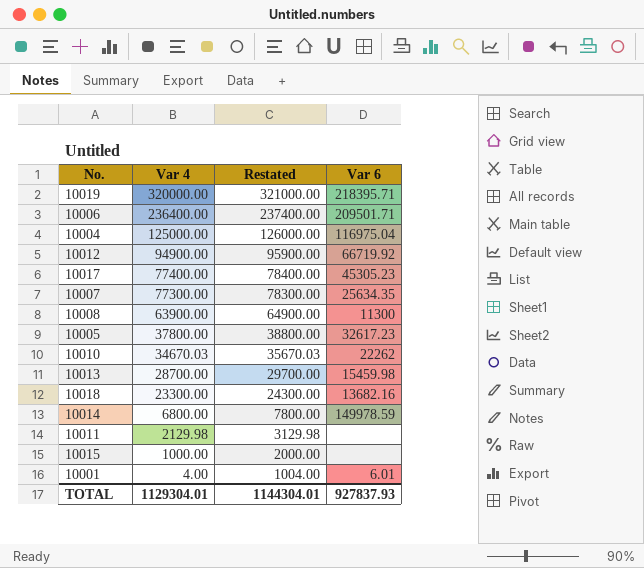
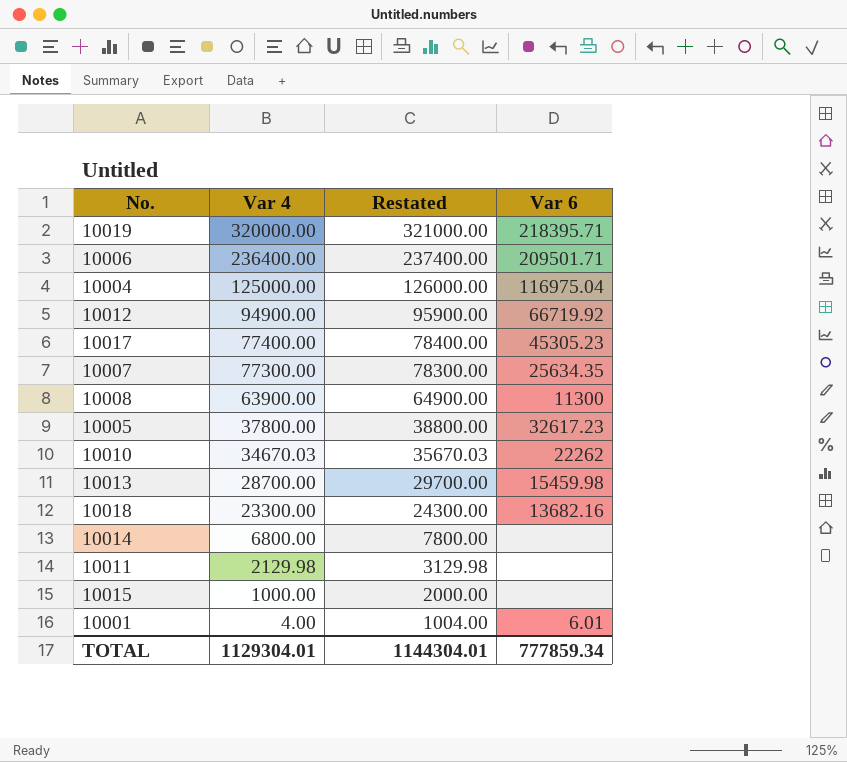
10014 | Var 6: 149978.59 -> none
TOTAL | Var 6: 927837.93 -> 777859.34

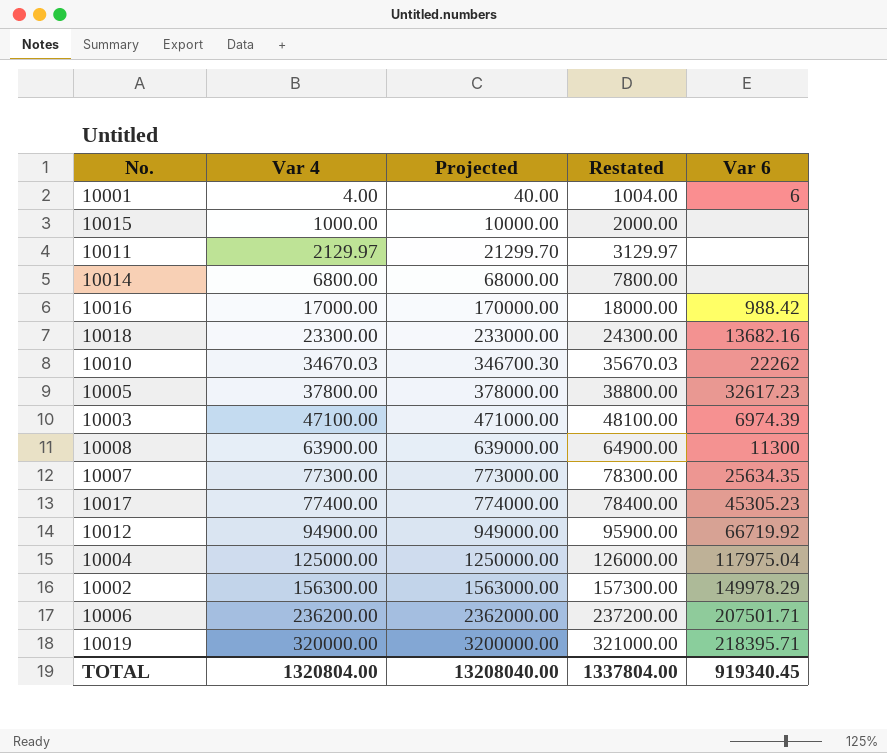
row order: Var 4 descending -> Var 4 ascending
column Projected | formula: none -> [Var 4] * 10
row 10013: 28700.00 | 29700.00 | 15459.98 -> none
10001 | Var 6: 6.01 -> 6
10011 | Var 4: 2129.98 -> 2129.97
10011 | Restated: 3129.98 -> 3129.97
row 10016: none -> 17000.00 | 170000.00 | 18000.00 | 988.42
row 10003: none -> 47100.00 | 471000.00 | 48100.00 | 6974.39
10004 | Var 6: 116975.04 -> 117975.04
row 10002: none -> 156300.00 | 1563000.00 | 157300.00 | 149978.29
10006 | Var 4: 236400.00 -> 236200.00
10006 | Restated: 237400.00 -> 237200.00
10006 | Var 6: 209501.71 -> 207501.71
TOTAL | Var 4: 1129304.01 -> 1320804.00
TOTAL | Restated: 1144304.01 -> 1337804.00
TOTAL | Var 6: 777859.34 -> 919340.45

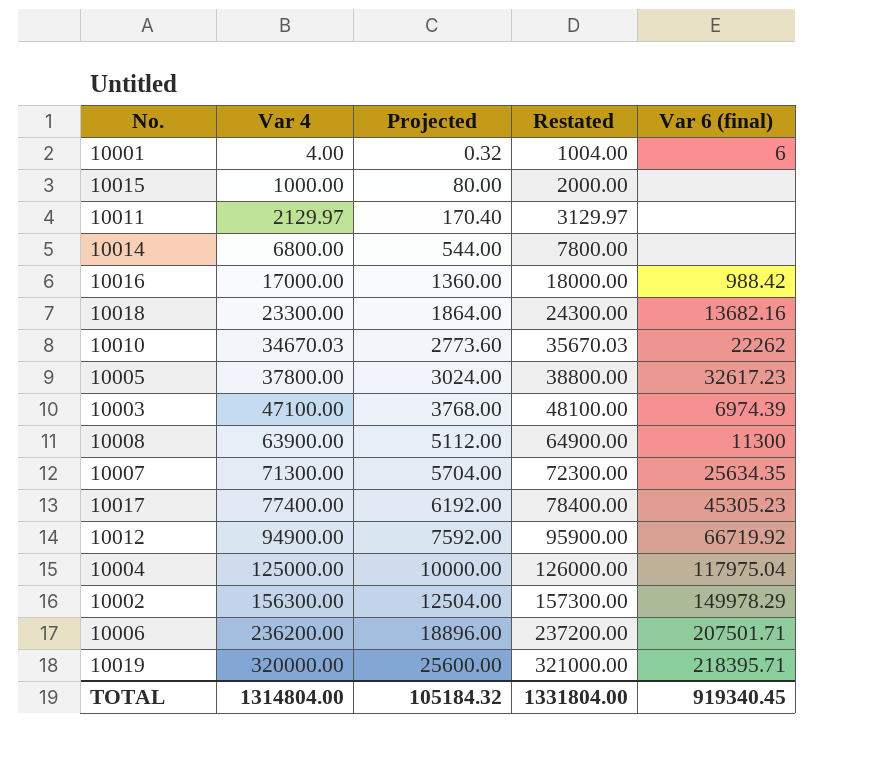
column Projected | formula: [Var 4] * 10 -> [Var 4] * 0.08
column name: Var 6 -> Var 6 (final)
10007 | Var 4: 77300.00 -> 71300.00
10007 | Restated: 78300.00 -> 72300.00
TOTAL | Var 4: 1320804.00 -> 1314804.00
TOTAL | Projected: 13208040.00 -> 105184.32
TOTAL | Restated: 1337804.00 -> 1331804.00

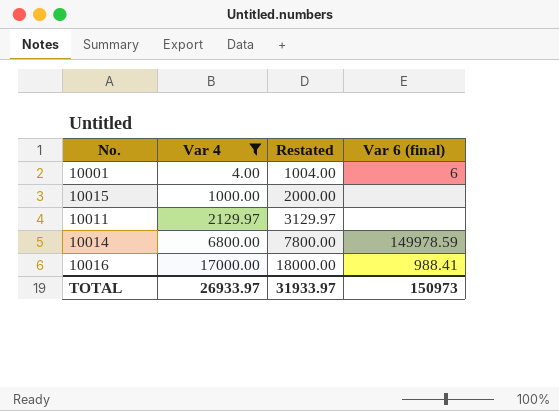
filter: none -> Var 4 <= 17000.00
column Projected | formula: [Var 4] * 0.08 -> none
10014 | Var 6 (final): none -> 149978.59
10016 | Var 6 (final): 988.42 -> 988.41
TOTAL | Var 4: 1314804.00 -> 26933.97
TOTAL | Restated: 1331804.00 -> 31933.97
TOTAL | Var 6 (final): 919340.45 -> 150973

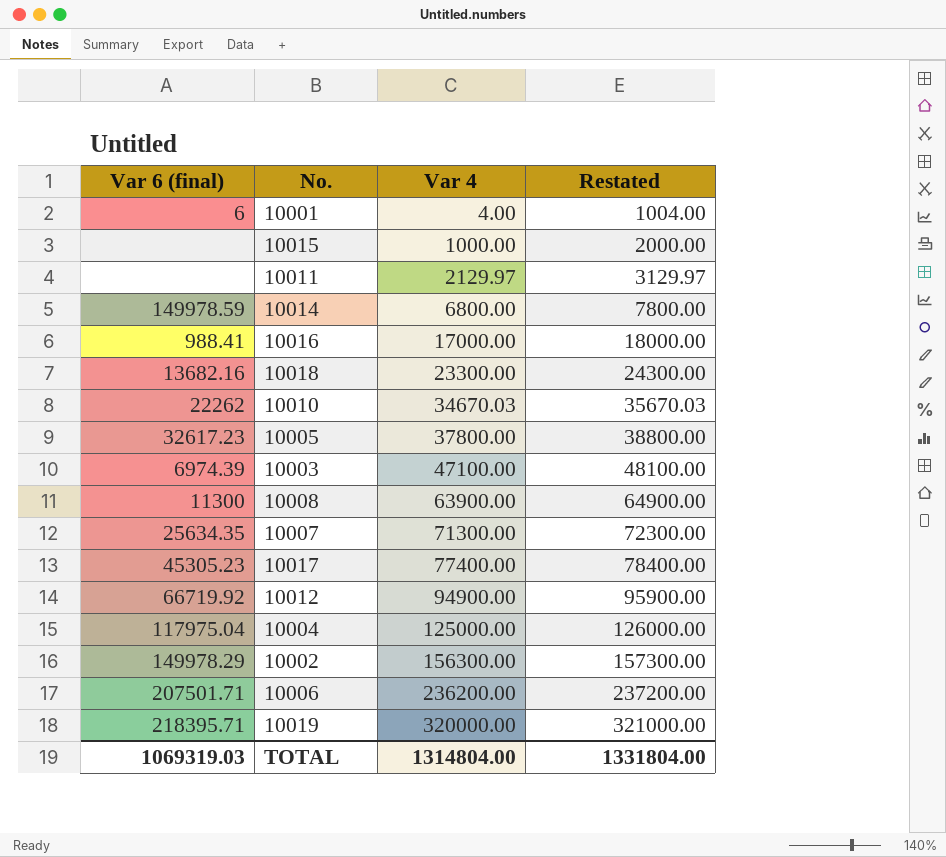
filter: Var 4 <= 17000.00 -> none
column Var 6 (final) | position: 4 -> 1
TOTAL | Var 6 (final): 150973 -> 1069319.03
TOTAL | Var 4: 26933.97 -> 1314804.00
TOTAL | Restated: 31933.97 -> 1331804.00

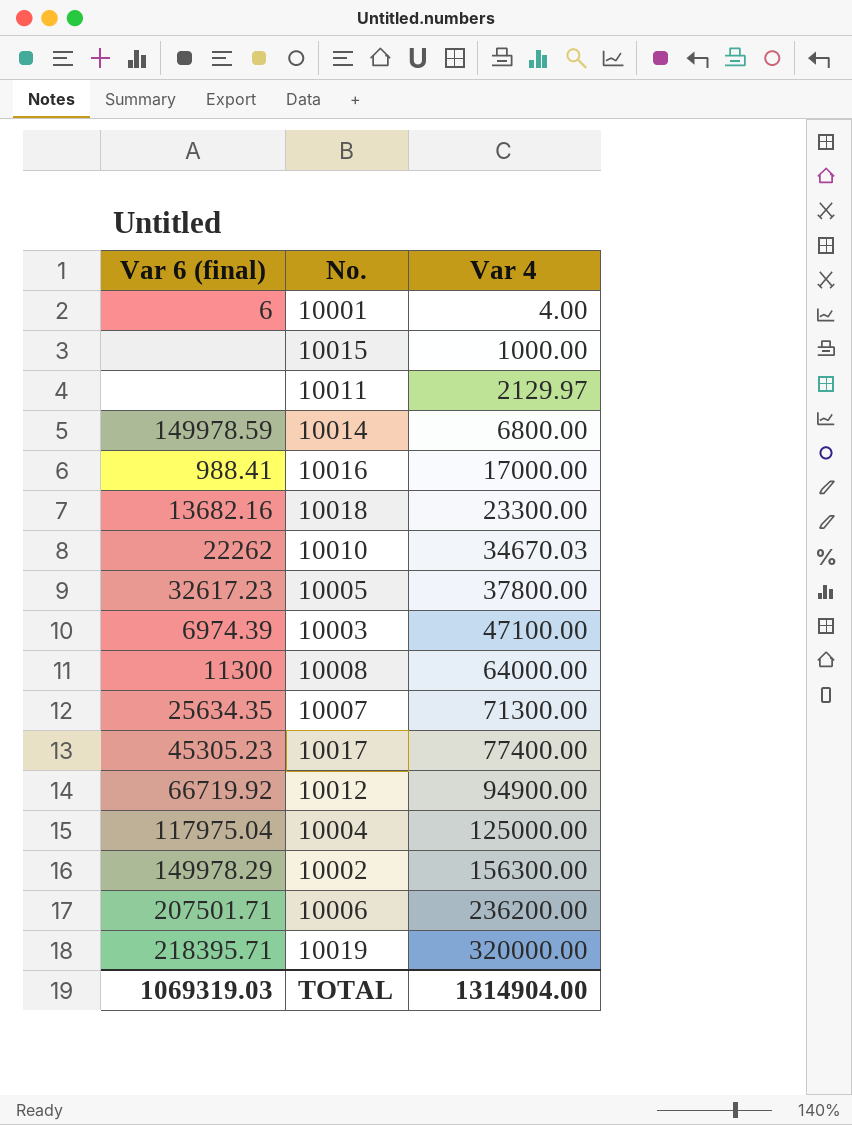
column Restated | formula: [Var 4] + 1000 -> none
10008 | Var 4: 63900.00 -> 64000.00
TOTAL | Var 4: 1314804.00 -> 1314904.00

